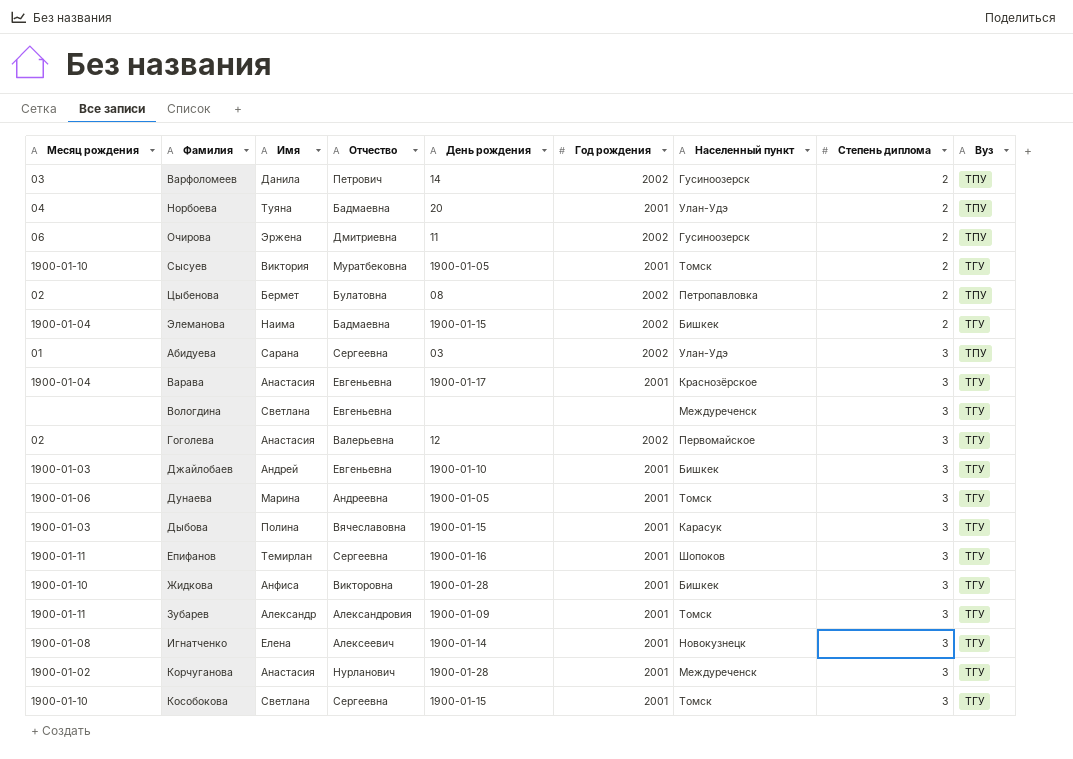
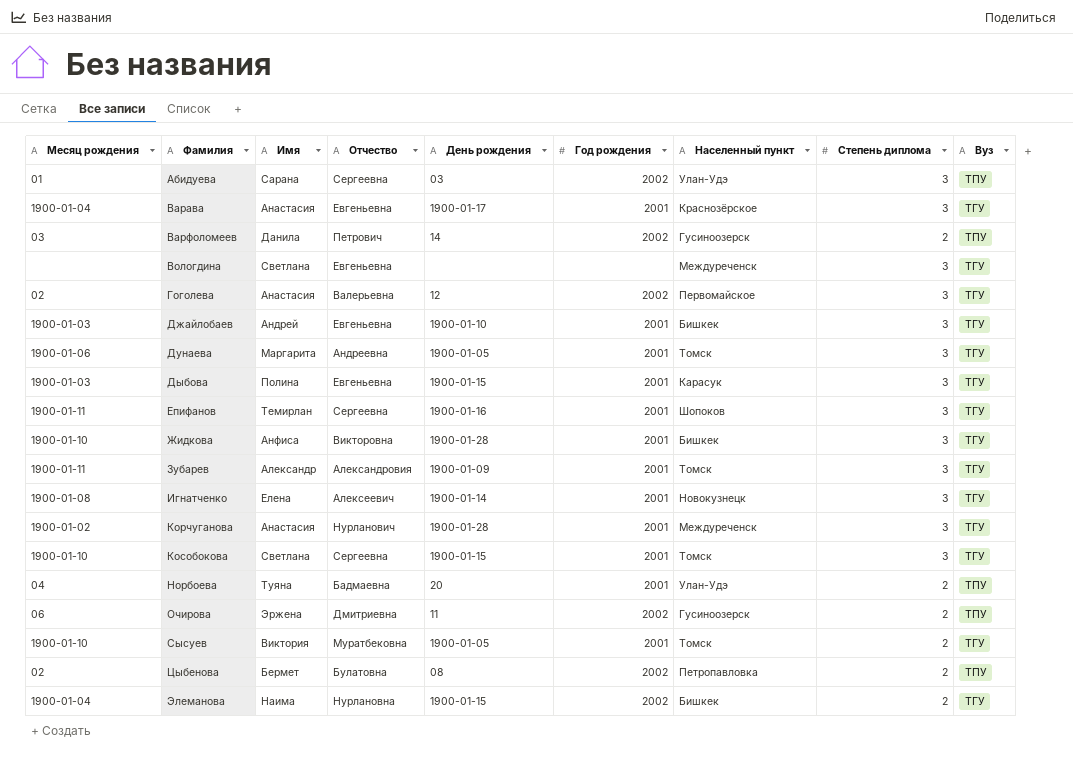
row order: Степень диплома ascending -> Фамилия ascending
Дунаева | Имя: Марина -> Маргарита
Дыбова | Отчество: Вячеславовна -> Евгеньевна
Элеманова | Отчество: Бадмаевна -> Нурлановна

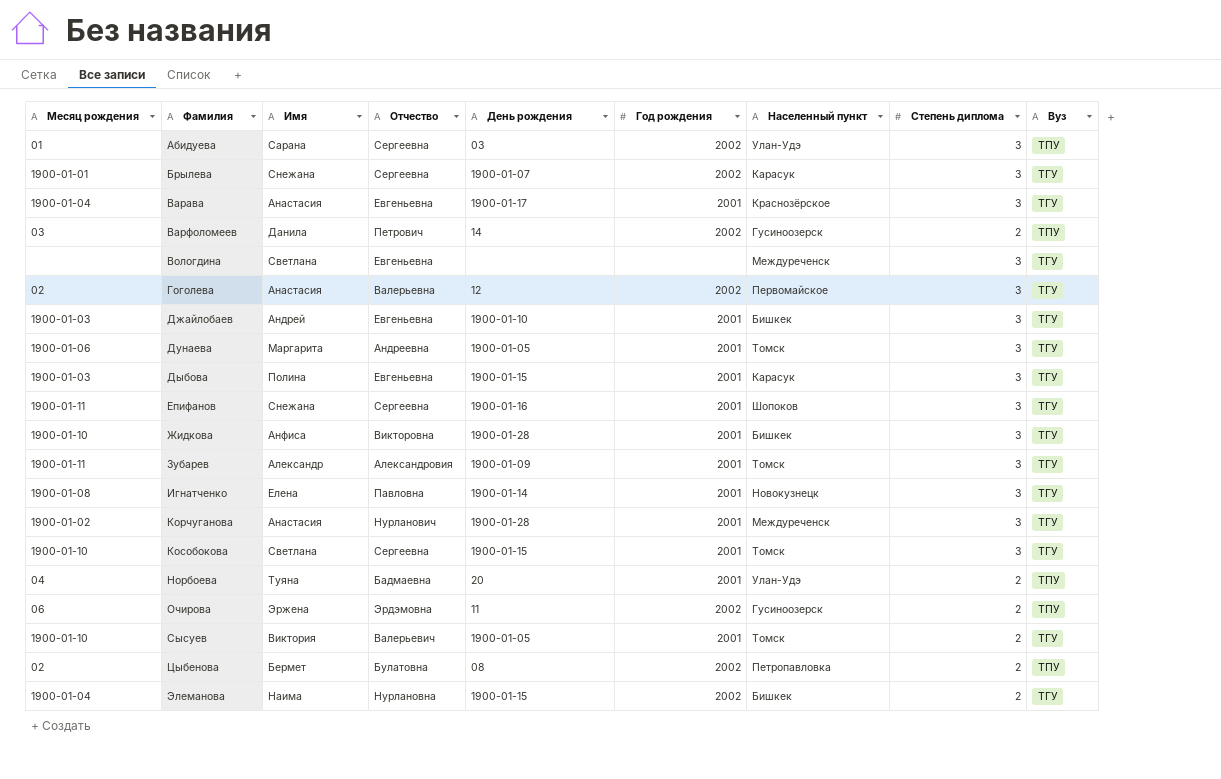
row Брылева: none -> 1900-01-01 | Снежана | Сергеевна | 1900-01-07 | 2002 | Карасук | 3 | ТГУ
Епифанов | Имя: Темирлан -> Снежана
Игнатченко | Отчество: Алексеевич -> Павловна
Очирова | Отчество: Дмитриевна -> Эрдэмовна
Сысуев | Отчество: Муратбековна -> Валерьевич

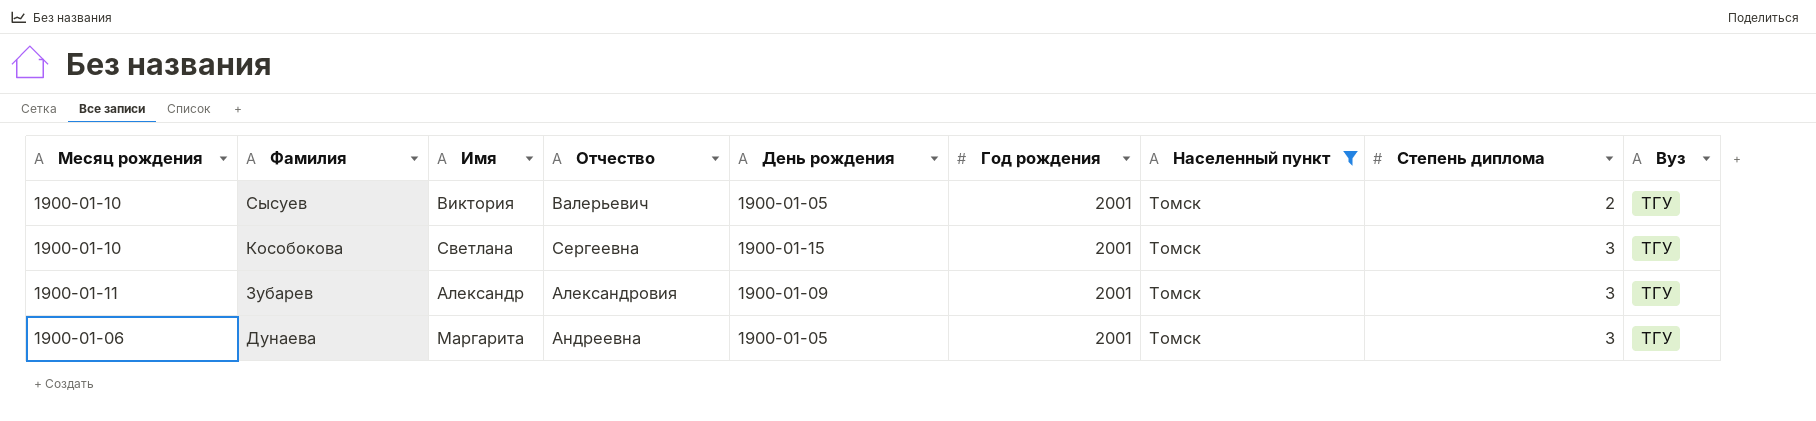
filter: none -> Населенный пункт = Томск
row order: Фамилия ascending -> Фамилия descending

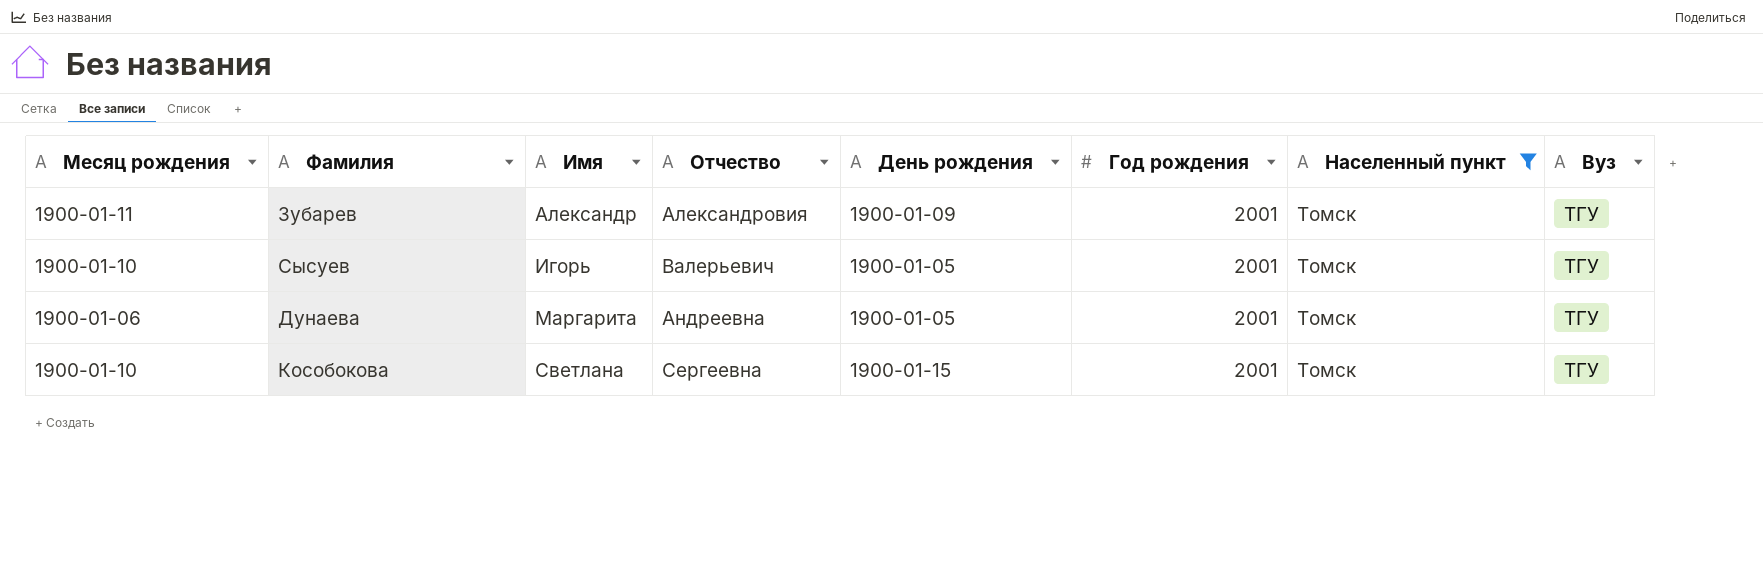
row order: Фамилия descending -> Имя ascending
column Степень диплома | position: 8 -> none
Сысуев | Имя: Виктория -> Игорь

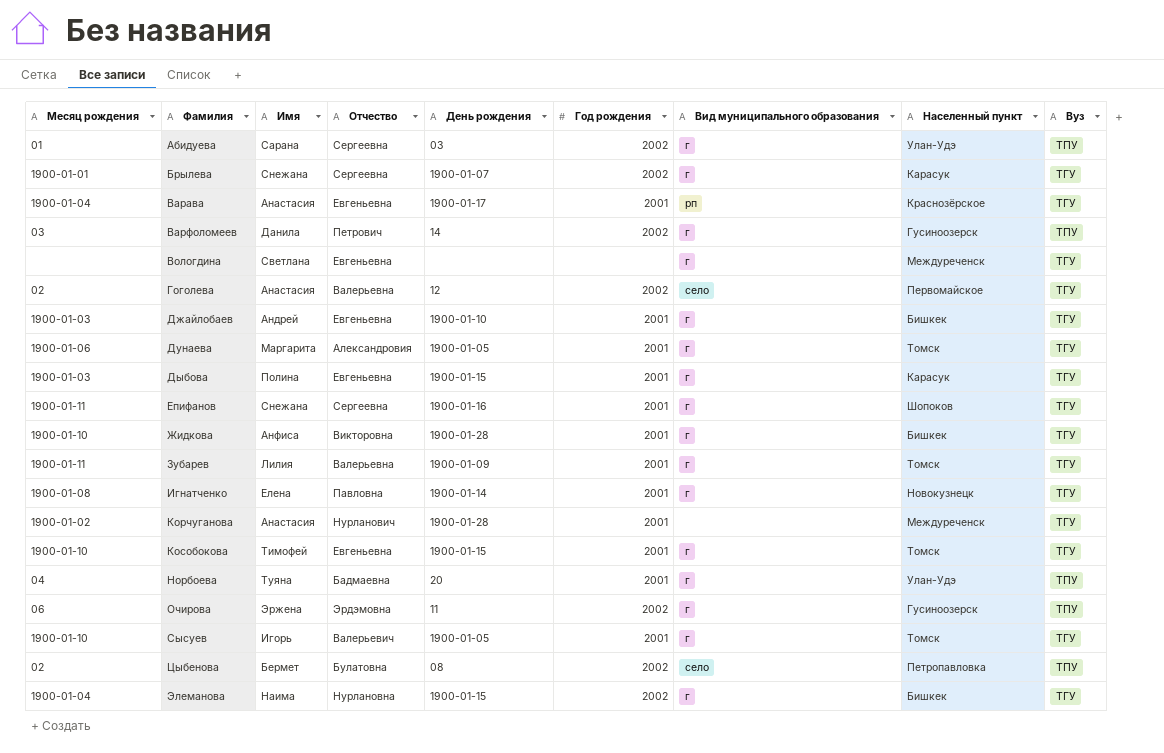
filter: Населенный пункт = Томск -> none
row order: Имя ascending -> Фамилия ascending
column Вид муниципального образования | position: none -> 7
Дунаева | Отчество: Андреевна -> Александровия
Зубарев | Имя: Александр -> Лилия
Зубарев | Отчество: Александровия -> Валерьевна
Кособокова | Имя: Светлана -> Тимофей
Кособокова | Отчество: Сергеевна -> Евгеньевна

